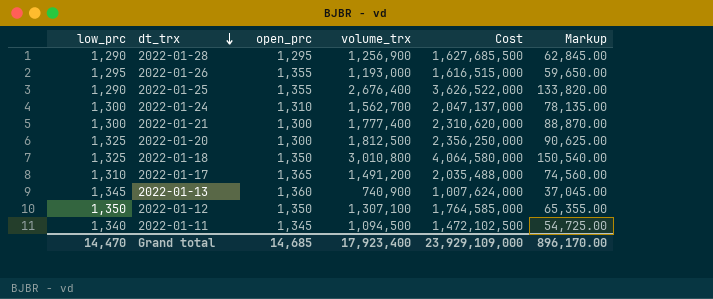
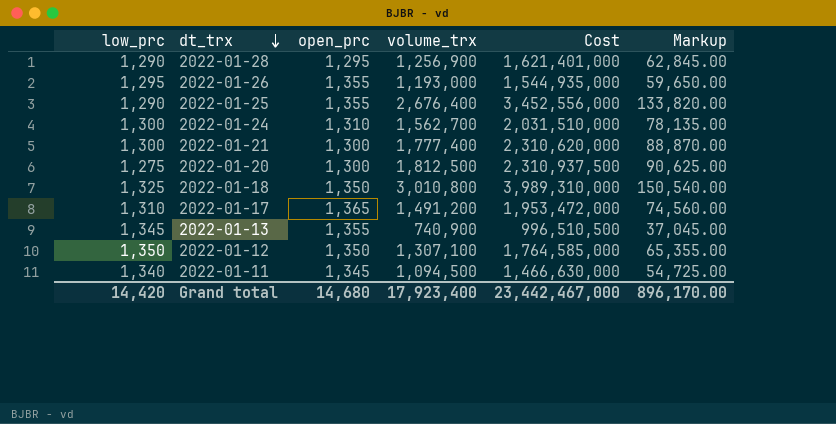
column Cost | formula: [open_prc] * [volume_trx] -> [low_prc] * [volume_trx]
2022-01-20 | low_prc: 1,325 -> 1,275
2022-01-13 | open_prc: 1,360 -> 1,355
Grand total | low_prc: 14,470 -> 14,420
Grand total | open_prc: 14,685 -> 14,680
Grand total | Cost: 23,929,109,000 -> 23,442,467,000

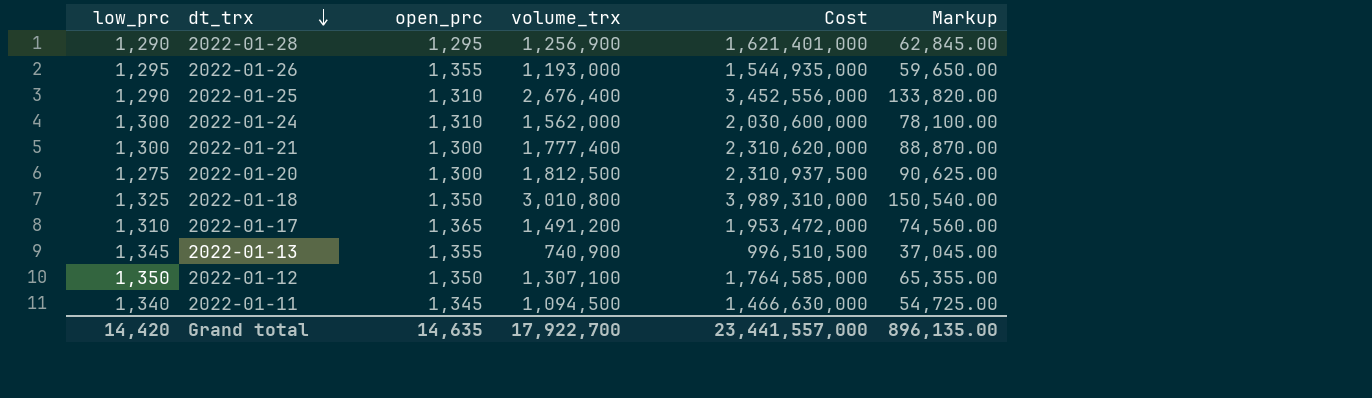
2022-01-25 | open_prc: 1,355 -> 1,310
2022-01-24 | volume_trx: 1,562,700 -> 1,562,000
2022-01-24 | Cost: 2,031,510,000 -> 2,030,600,000
2022-01-24 | Markup: 78,135.00 -> 78,100.00
Grand total | open_prc: 14,680 -> 14,635
Grand total | volume_trx: 17,923,400 -> 17,922,700
Grand total | Cost: 23,442,467,000 -> 23,441,557,000
Grand total | Markup: 896,170.00 -> 896,135.00

